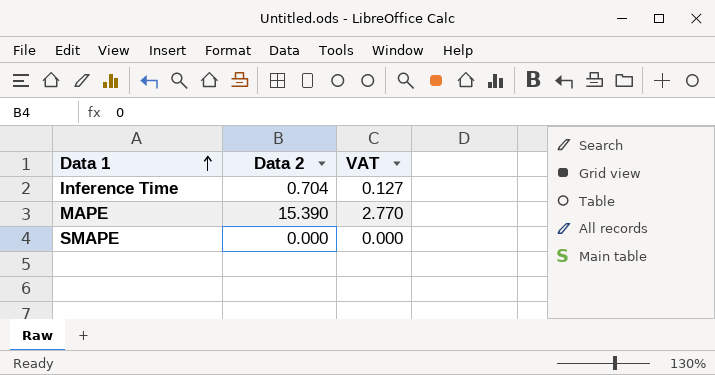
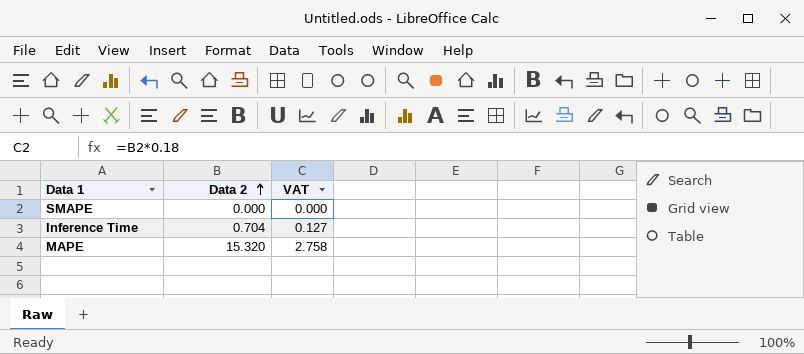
row order: Data 1 ascending -> Data 2 ascending
MAPE | Data 2: 15.390 -> 15.320
MAPE | VAT: 2.770 -> 2.758

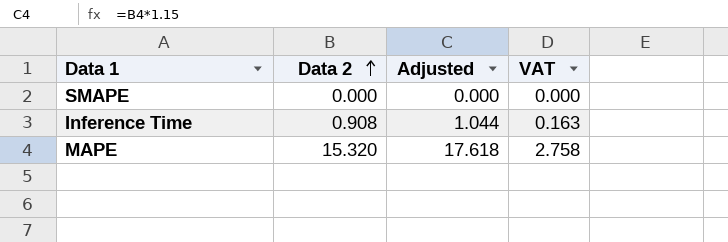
column Adjusted | formula: none -> [Data 2] * 1.15
Inference Time | Data 2: 0.704 -> 0.908
Inference Time | VAT: 0.127 -> 0.163

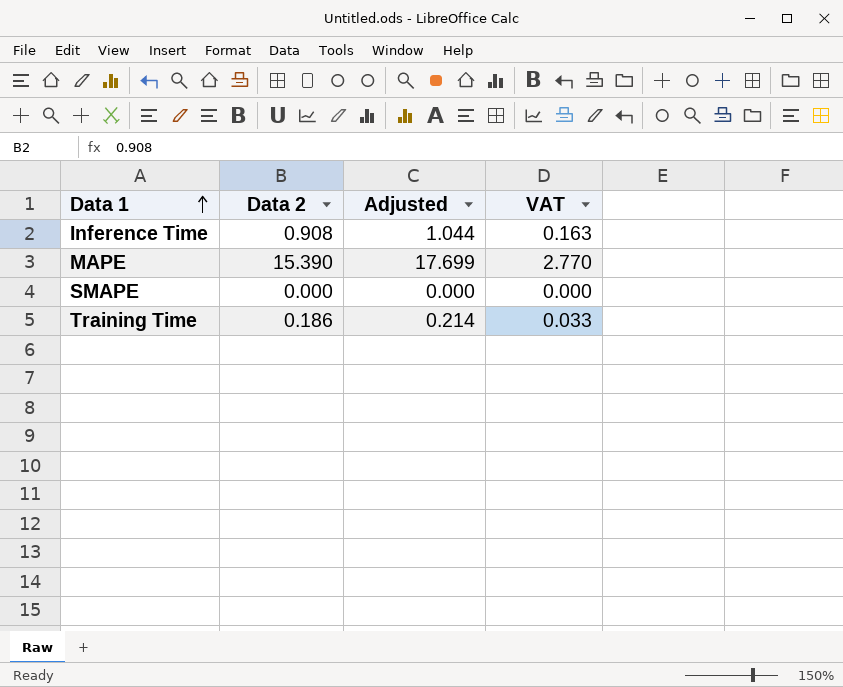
row order: Data 2 ascending -> Data 1 ascending
MAPE | Data 2: 15.320 -> 15.390
MAPE | Adjusted: 17.618 -> 17.699
MAPE | VAT: 2.758 -> 2.770
row Training Time: none -> 0.186 | 0.214 | 0.033

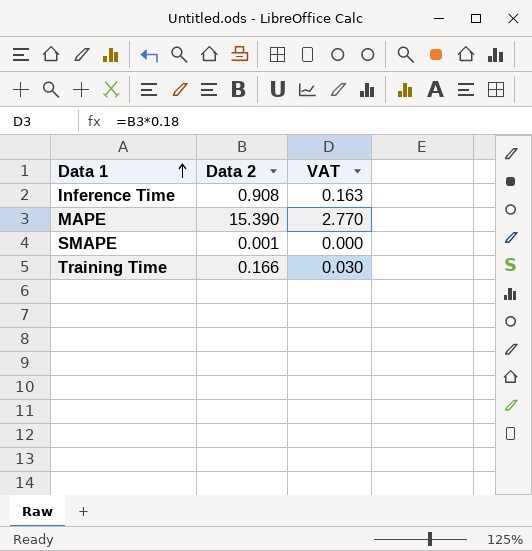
column Adjusted | formula: [Data 2] * 1.15 -> none
SMAPE | Data 2: 0.000 -> 0.001
Training Time | Data 2: 0.186 -> 0.166
Training Time | VAT: 0.033 -> 0.030

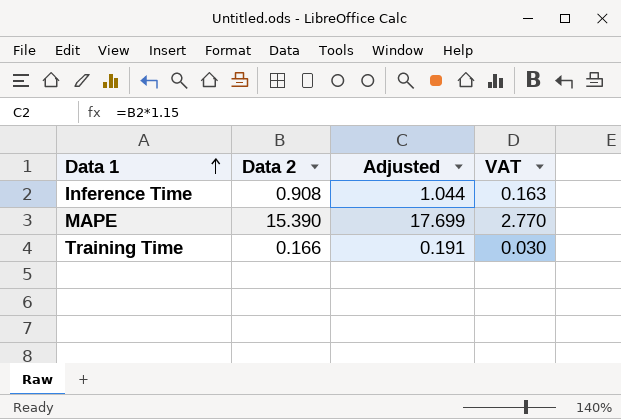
column Adjusted | formula: none -> [Data 2] * 1.15
row SMAPE: 0.001 | 0.000 -> none

